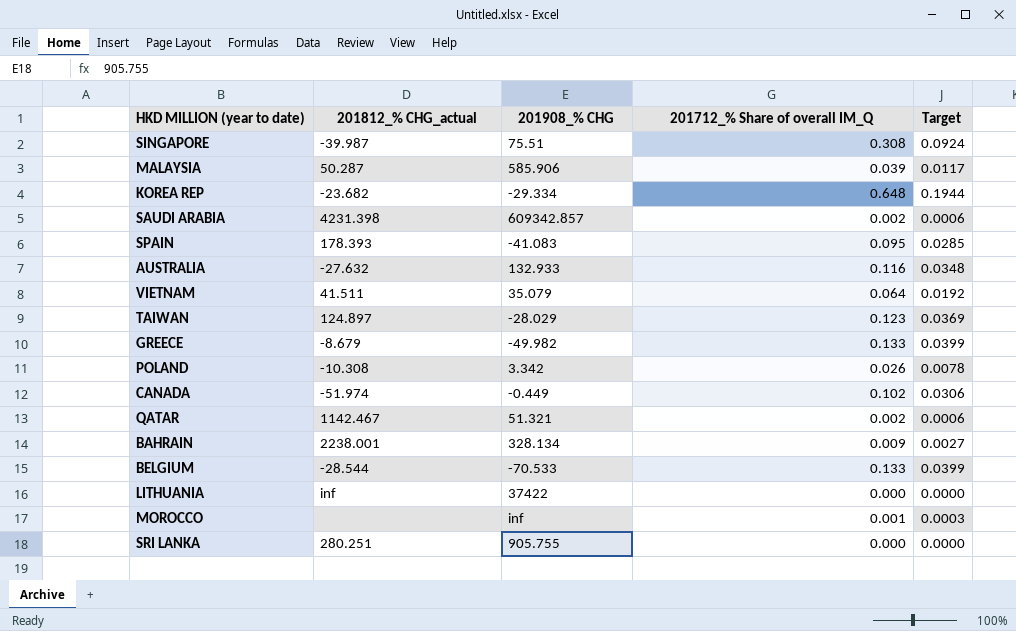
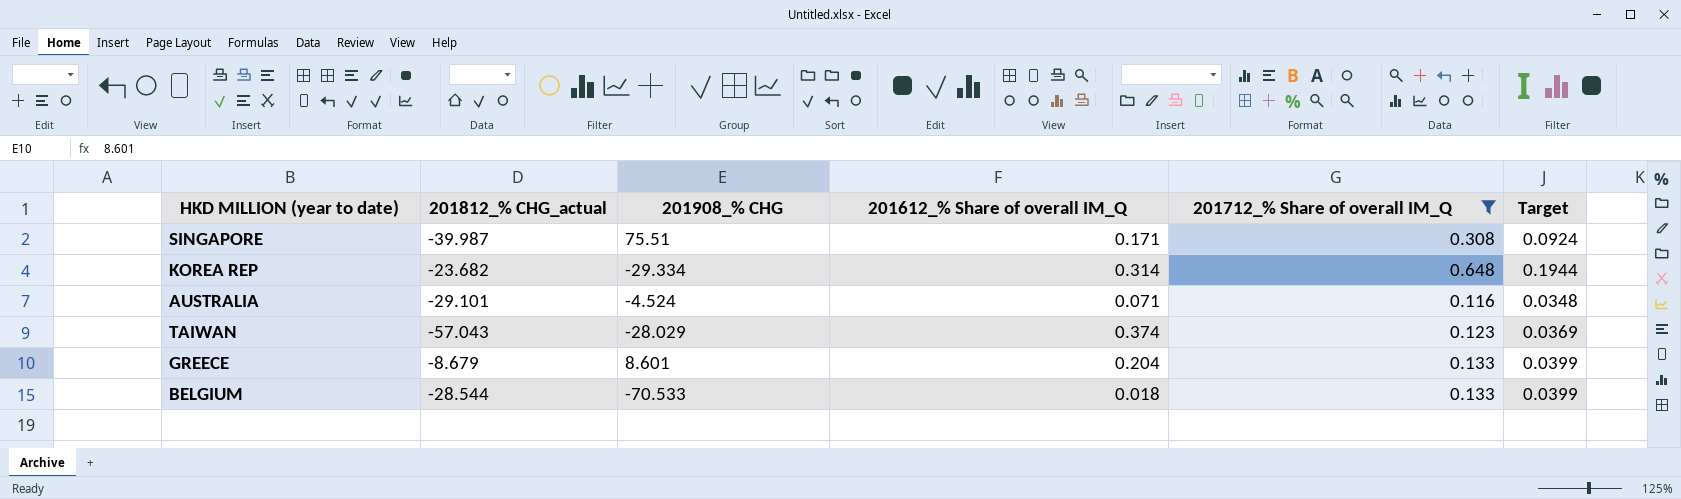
filter: none -> 201712_% Share of overall IM_Q >= 0.116
column 201612_% Share of overall IM_Q | position: none -> 4
AUSTRALIA | 201812_% CHG_actual: -27.632 -> -29.101
AUSTRALIA | 201908_% CHG: 132.933 -> -4.524
TAIWAN | 201812_% CHG_actual: 124.897 -> -57.043
GREECE | 201908_% CHG: -49.982 -> 8.601

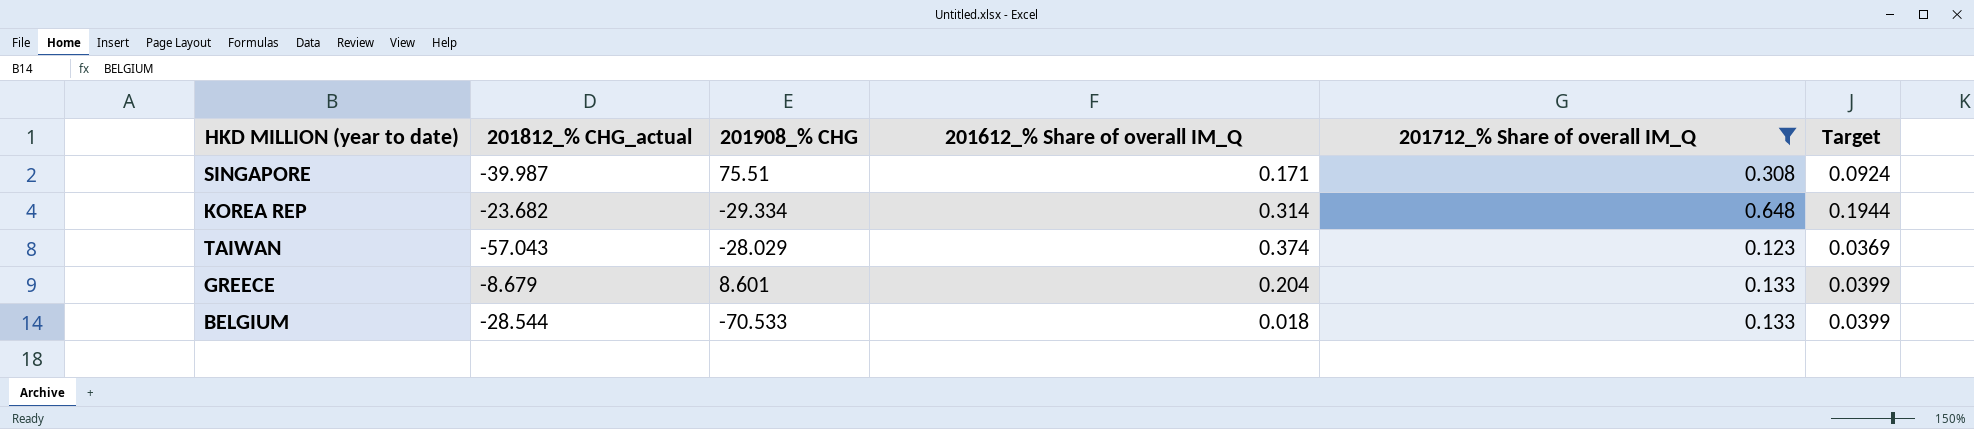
row AUSTRALIA: -29.101 | -4.524 | 0.071 | 0.116 | 0.0348 -> none

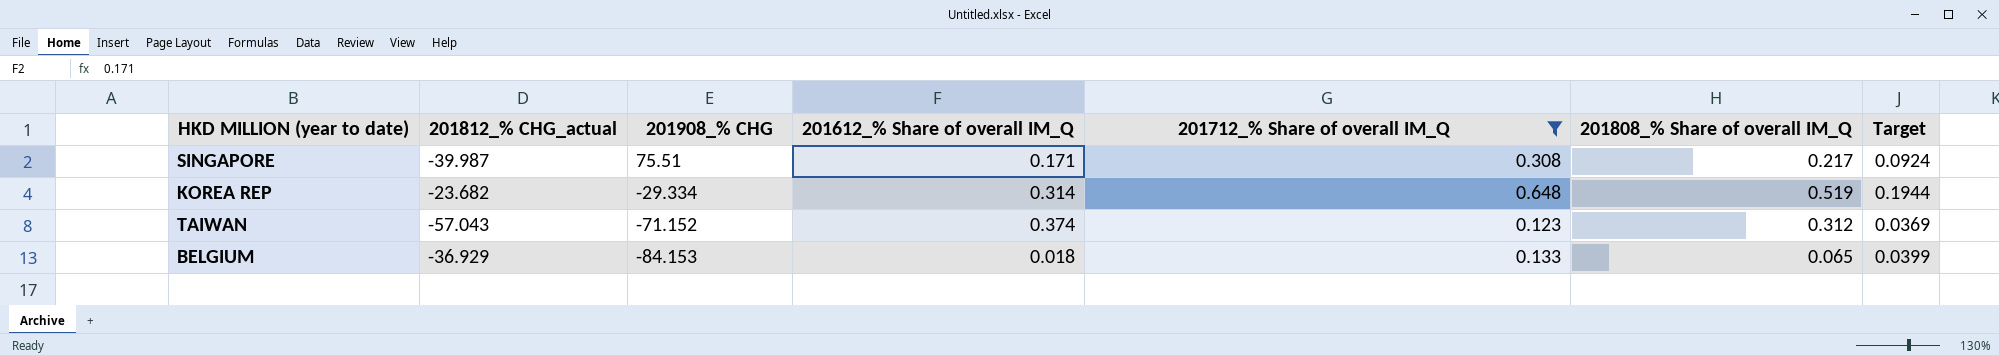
column 201808_% Share of overall IM_Q | position: none -> 6
row GREECE: -8.679 | 8.601 | 0.204 | 0.133 | 0.0399 -> none
TAIWAN | 201908_% CHG: -28.029 -> -71.152
BELGIUM | 201812_% CHG_actual: -28.544 -> -36.929
BELGIUM | 201908_% CHG: -70.533 -> -84.153

